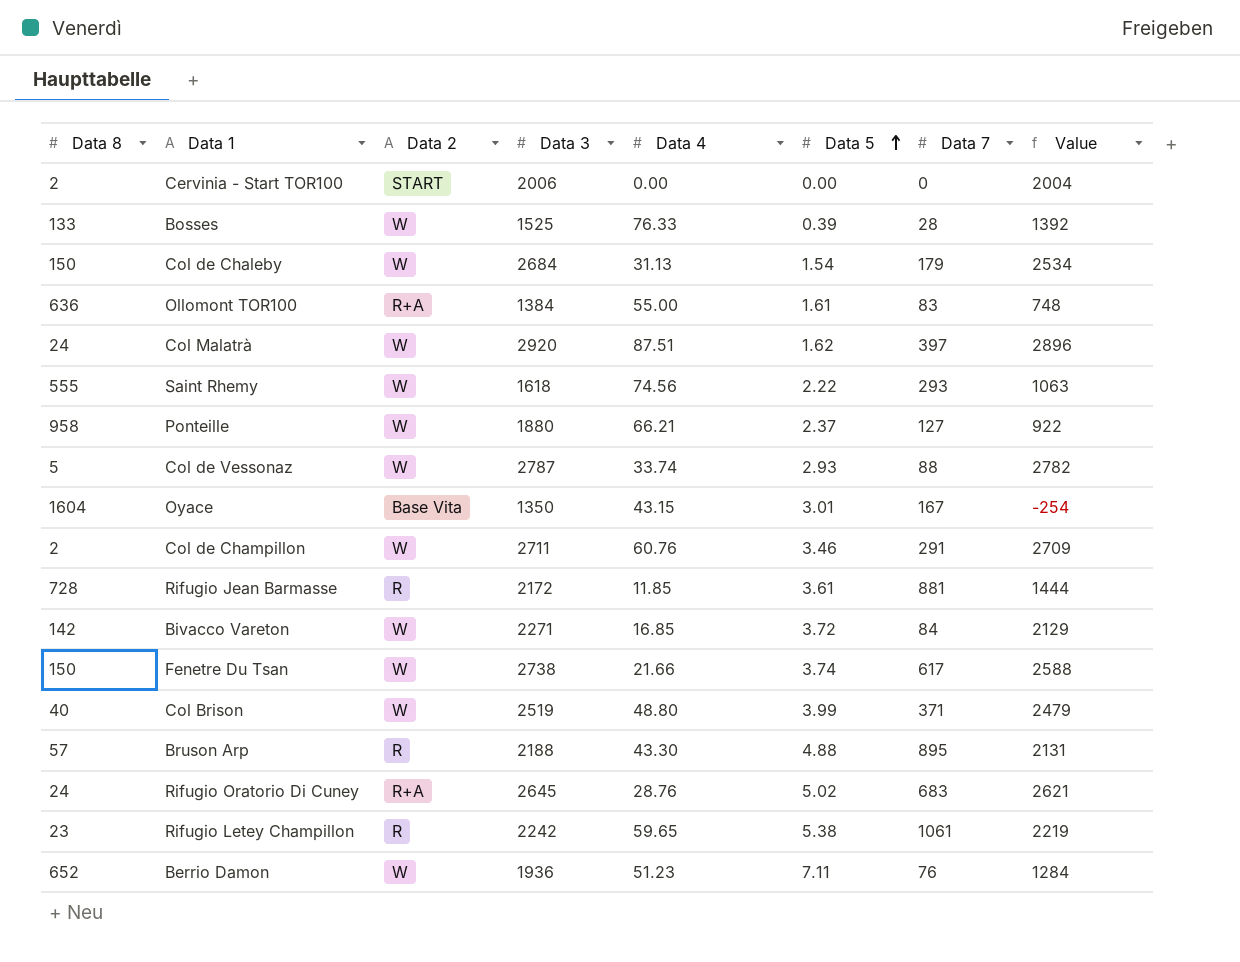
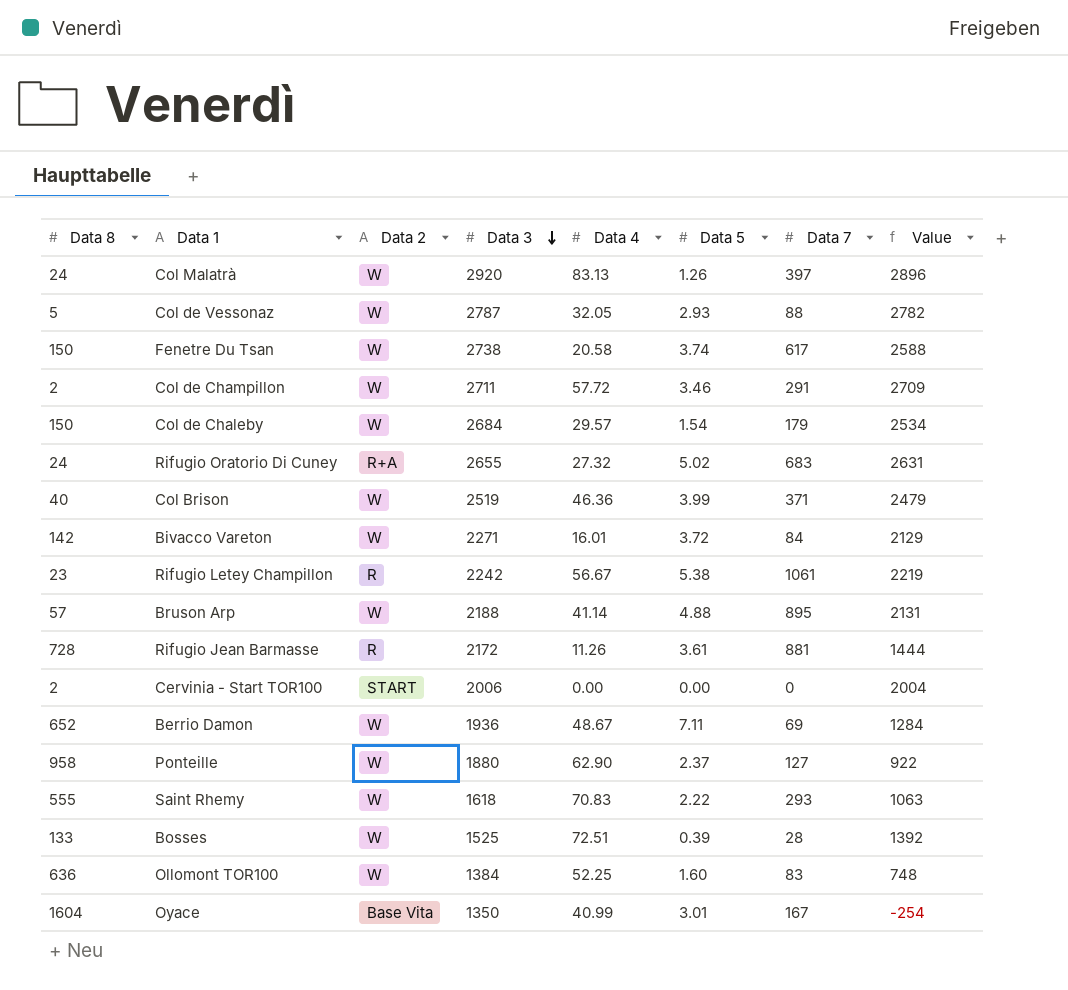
row order: Data 5 ascending -> Data 3 descending
Col Malatrà | Data 4: 87.51 -> 83.13
Col Malatrà | Data 5: 1.62 -> 1.26
Col de Vessonaz | Data 4: 33.74 -> 32.05
Fenetre Du Tsan | Data 4: 21.66 -> 20.58
Col de Champillon | Data 4: 60.76 -> 57.72
Col de Chaleby | Data 4: 31.13 -> 29.57
Rifugio Oratorio Di Cuney | Data 3: 2645 -> 2655
Rifugio Oratorio Di Cuney | Data 4: 28.76 -> 27.32
Rifugio Oratorio Di Cuney | Value: 2621 -> 2631
Col Brison | Data 4: 48.80 -> 46.36
Bivacco Vareton | Data 4: 16.85 -> 16.01
Rifugio Letey Champillon | Data 4: 59.65 -> 56.67
Bruson Arp | Data 2: R -> W
Bruson Arp | Data 4: 43.30 -> 41.14
Rifugio Jean Barmasse | Data 4: 11.85 -> 11.26
Berrio Damon | Data 4: 51.23 -> 48.67
Berrio Damon | Data 7: 76 -> 69
Ponteille | Data 4: 66.21 -> 62.90
Saint Rhemy | Data 4: 74.56 -> 70.83
Bosses | Data 4: 76.33 -> 72.51
Ollomont TOR100 | Data 2: R+A -> W
Ollomont TOR100 | Data 4: 55.00 -> 52.25
Ollomont TOR100 | Data 5: 1.61 -> 1.60
Oyace | Data 4: 43.15 -> 40.99

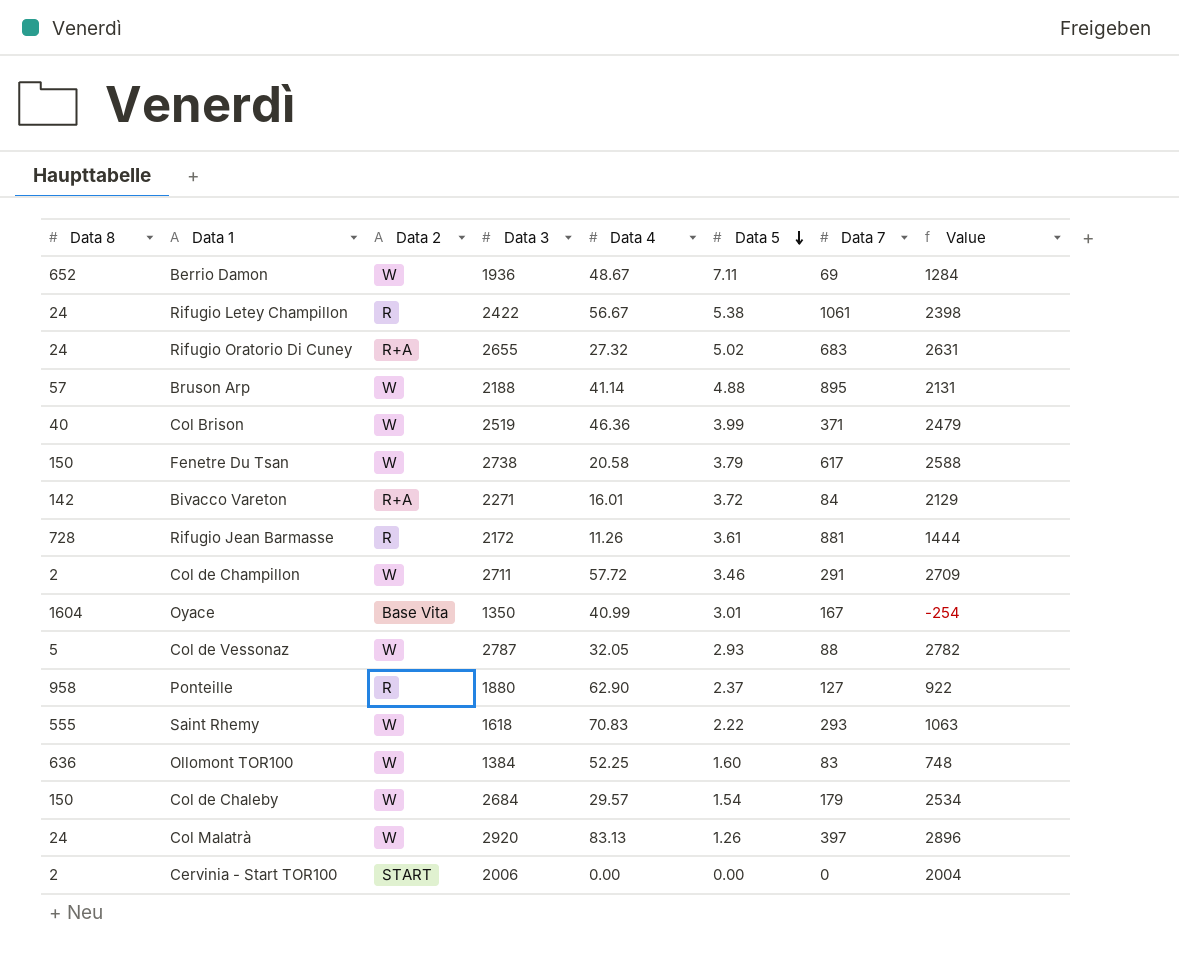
row order: Data 3 descending -> Data 5 descending
row Bosses: 133 | W | 1525 | 72.51 | 0.39 | 28 | 1392 -> none
Rifugio Letey Champillon | Data 8: 23 -> 24
Rifugio Letey Champillon | Data 3: 2242 -> 2422
Rifugio Letey Champillon | Value: 2219 -> 2398
Fenetre Du Tsan | Data 5: 3.74 -> 3.79
Bivacco Vareton | Data 2: W -> R+A
Ponteille | Data 2: W -> R

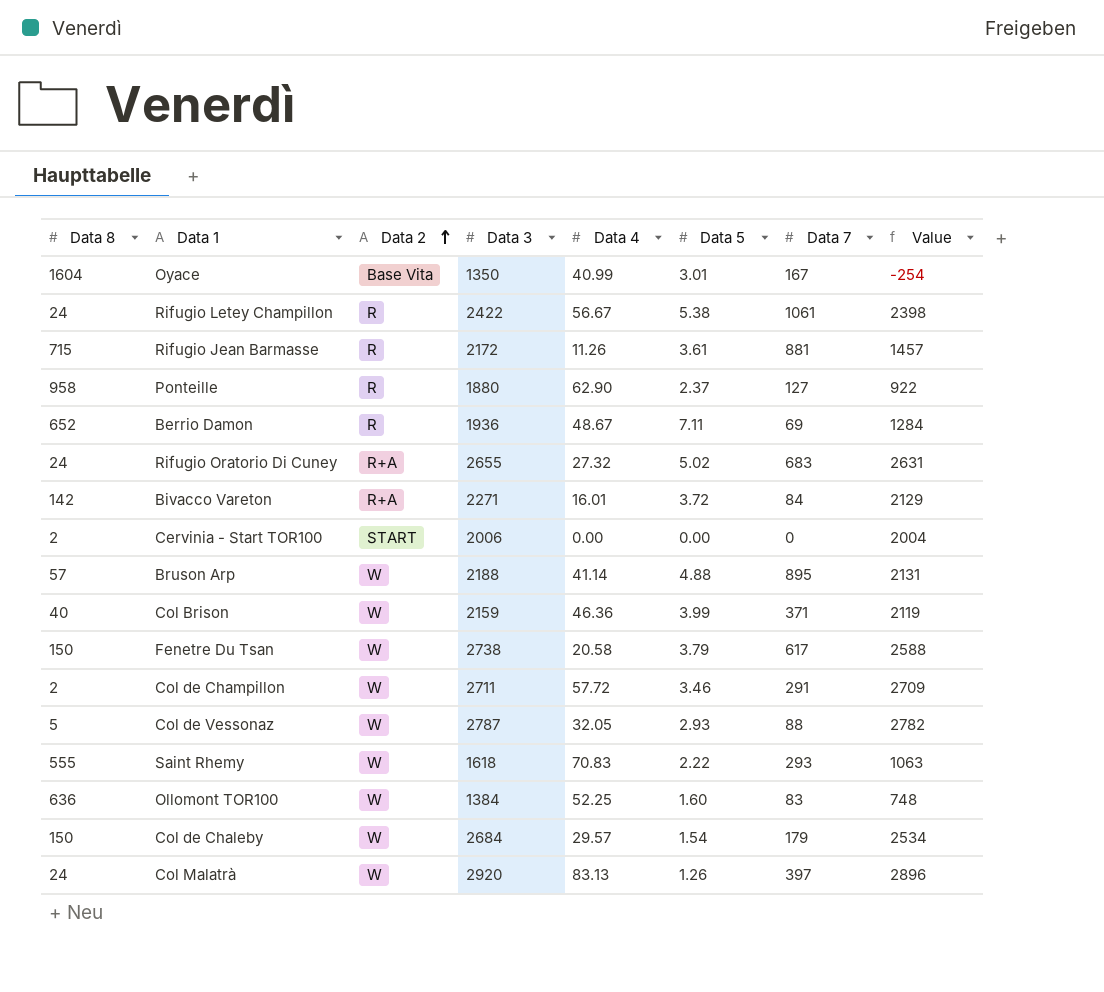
row order: Data 5 descending -> Data 2 ascending
Rifugio Jean Barmasse | Data 8: 728 -> 715
Rifugio Jean Barmasse | Value: 1444 -> 1457
Berrio Damon | Data 2: W -> R
Col Brison | Data 3: 2519 -> 2159
Col Brison | Value: 2479 -> 2119

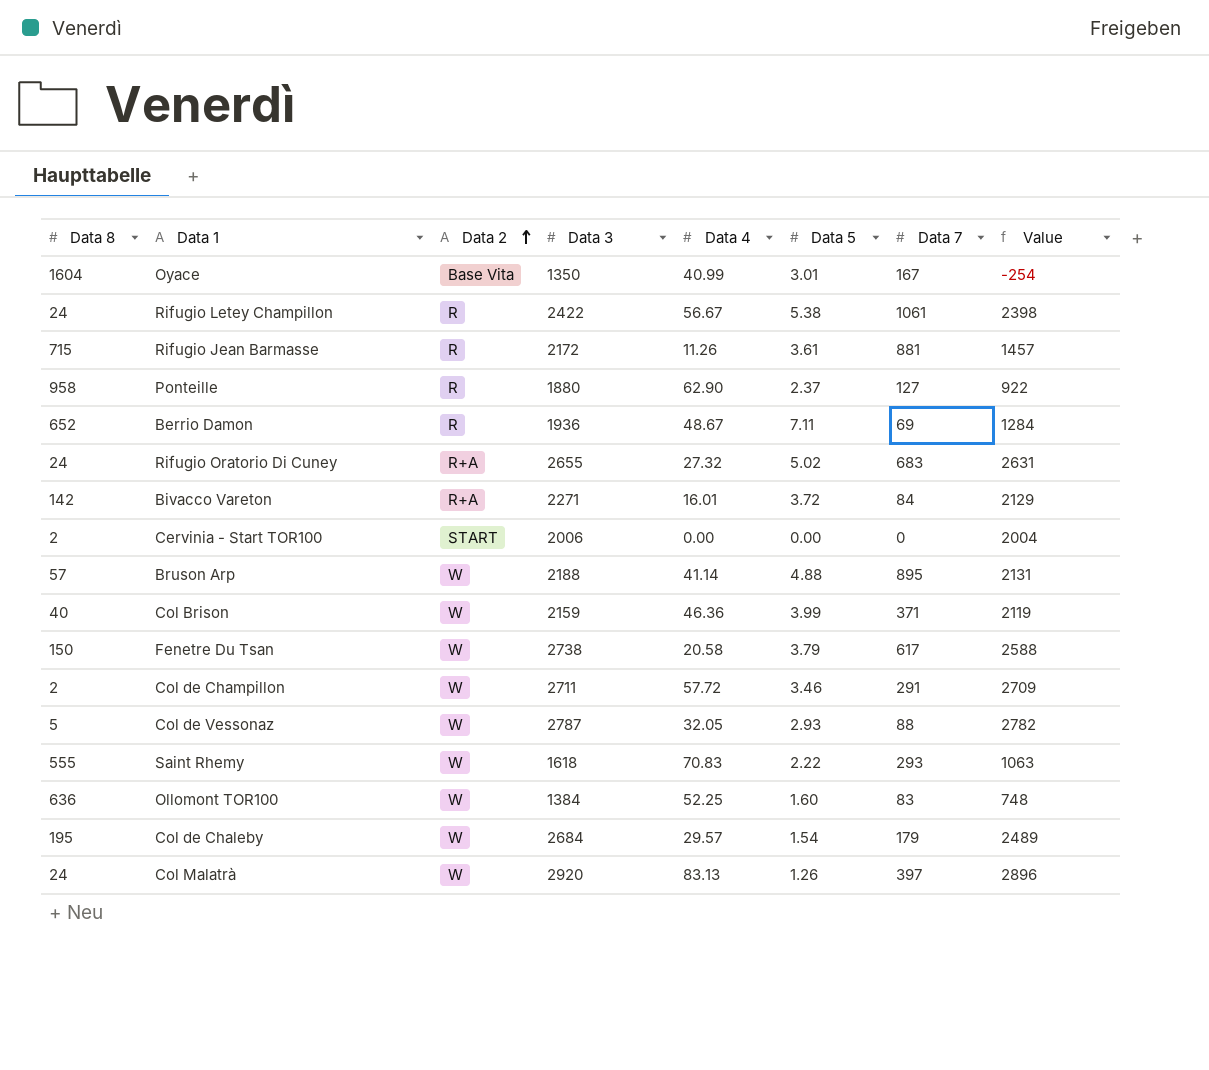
Col de Chaleby | Data 8: 150 -> 195
Col de Chaleby | Value: 2534 -> 2489

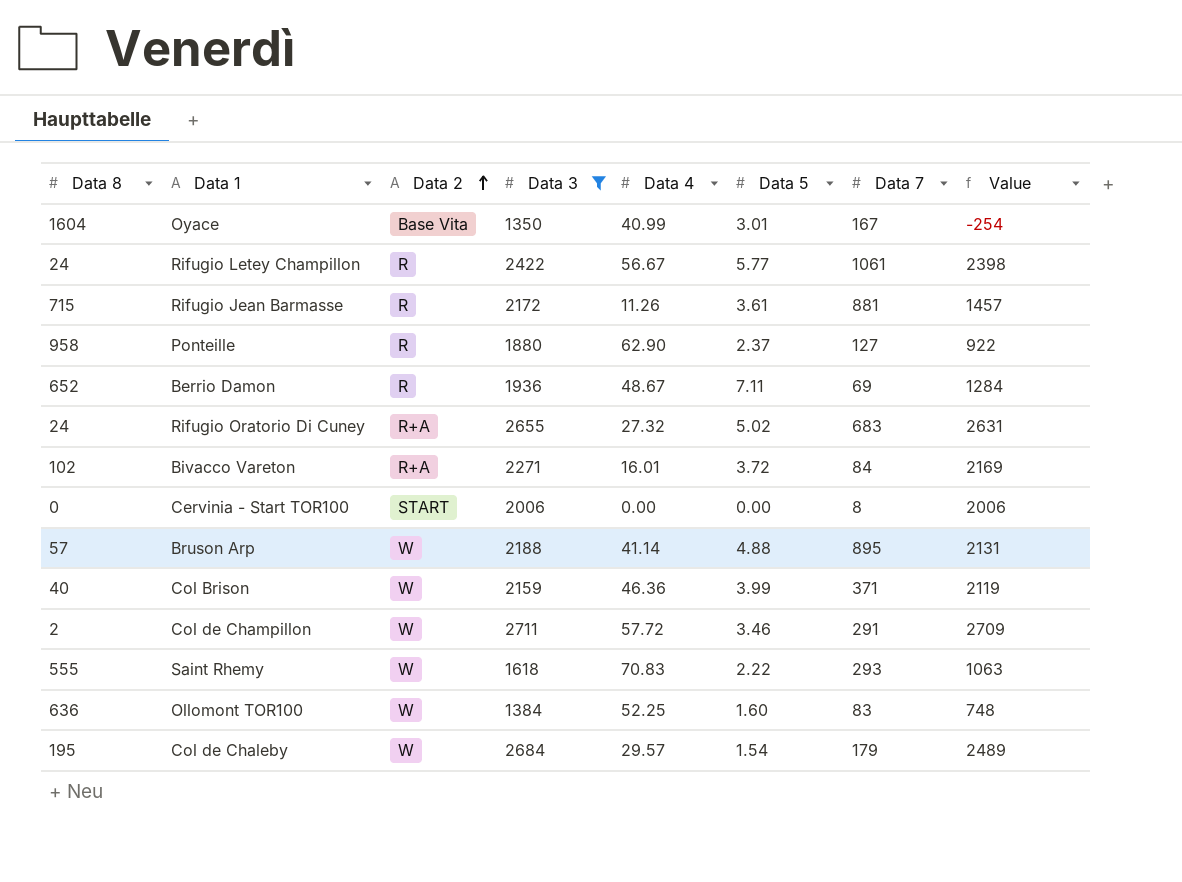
filter: none -> Data 3 <= 2711
Rifugio Letey Champillon | Data 5: 5.38 -> 5.77
Bivacco Vareton | Data 8: 142 -> 102
Bivacco Vareton | Value: 2129 -> 2169
Cervinia - Start TOR100 | Data 8: 2 -> 0
Cervinia - Start TOR100 | Data 7: 0 -> 8
Cervinia - Start TOR100 | Value: 2004 -> 2006

